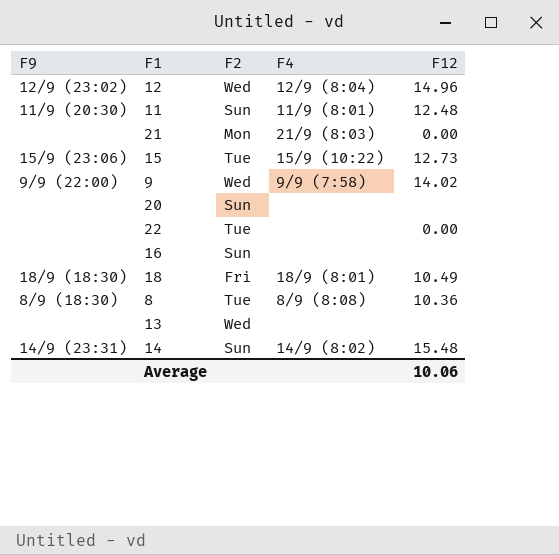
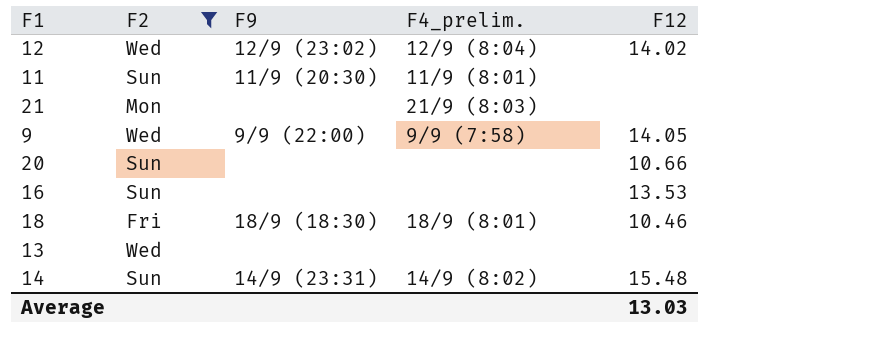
filter: none -> F2 != Tue
column F9 | position: 1 -> 3
column name: F4 -> F4_prelim.
12 | F12: 14.96 -> 14.02
11 | F12: 12.48 -> none
21 | F12: 0.00 -> none
9 | F12: 14.02 -> 14.05
20 | F12: none -> 10.66
16 | F12: none -> 13.53
18 | F12: 10.49 -> 10.46
Average | F12: 10.06 -> 13.03

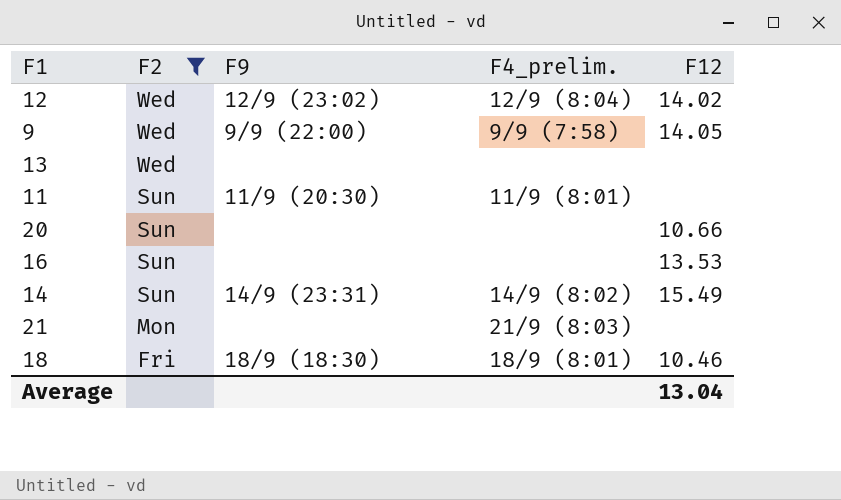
row order: none -> F2 descending
14 | F12: 15.48 -> 15.49
Average | F12: 13.03 -> 13.04

